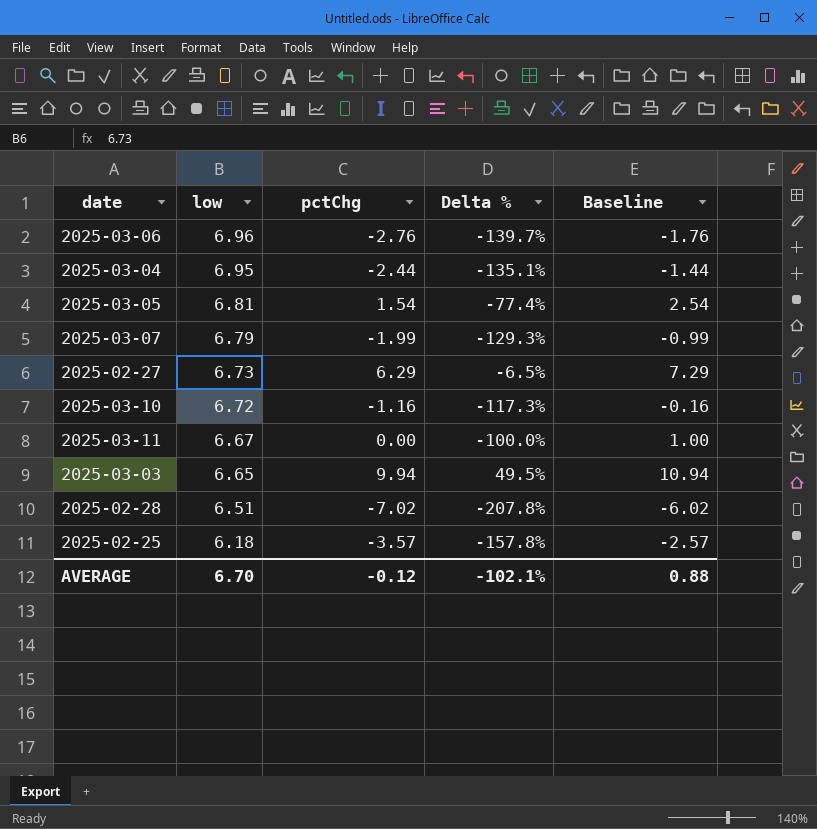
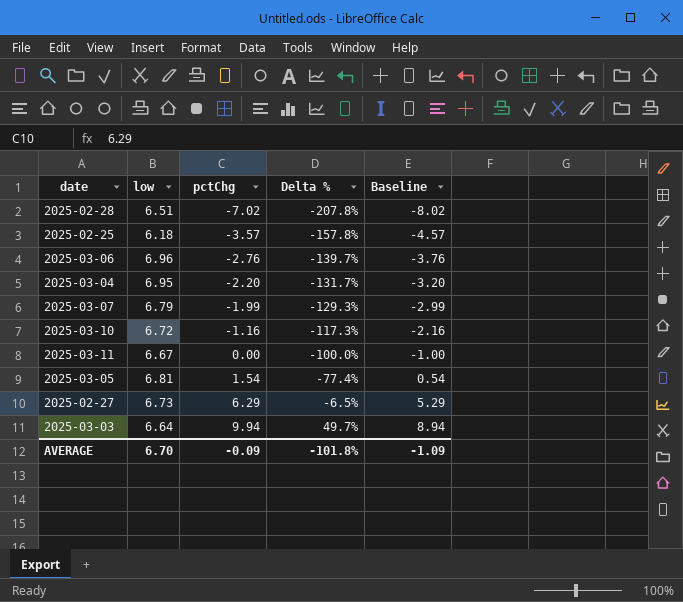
row order: low descending -> pctChg ascending
column Baseline | formula: [pctChg] + 1 -> [pctChg] - 1
2025-03-04 | pctChg: -2.44 -> -2.20
2025-03-04 | Delta %: -135.1% -> -131.7%
2025-03-03 | low: 6.65 -> 6.64
2025-03-03 | Delta %: 49.5% -> 49.7%
AVERAGE | pctChg: -0.12 -> -0.09
AVERAGE | Delta %: -102.1% -> -101.8%
AVERAGE | Baseline: 0.88 -> -1.09

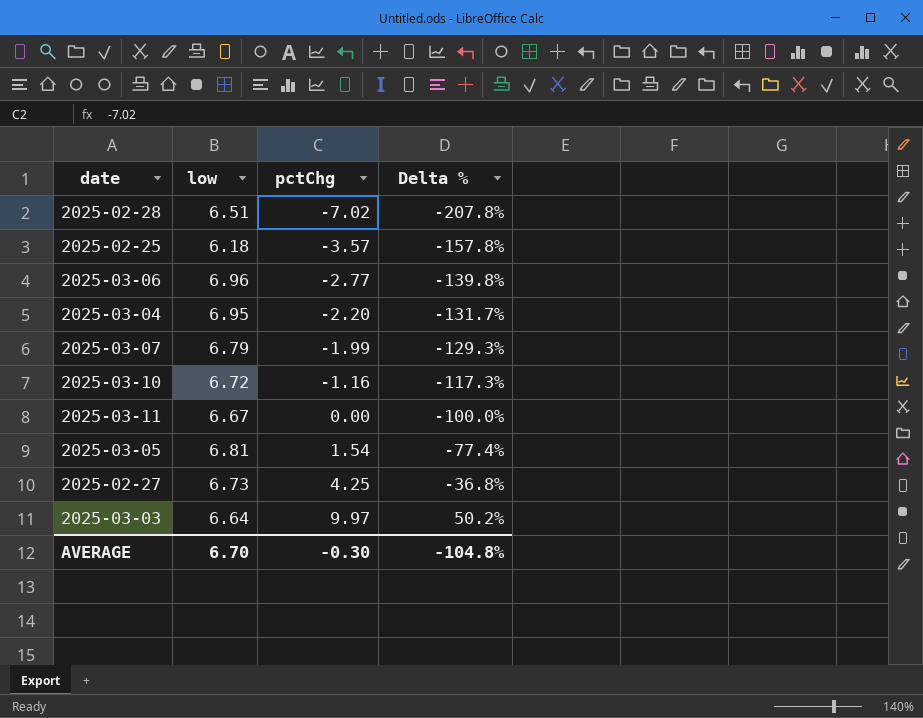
column Baseline | formula: [pctChg] - 1 -> none
2025-03-06 | pctChg: -2.76 -> -2.77
2025-03-06 | Delta %: -139.7% -> -139.8%
2025-02-27 | pctChg: 6.29 -> 4.25
2025-02-27 | Delta %: -6.5% -> -36.8%
2025-03-03 | pctChg: 9.94 -> 9.97
2025-03-03 | Delta %: 49.7% -> 50.2%
AVERAGE | pctChg: -0.09 -> -0.30
AVERAGE | Delta %: -101.8% -> -104.8%

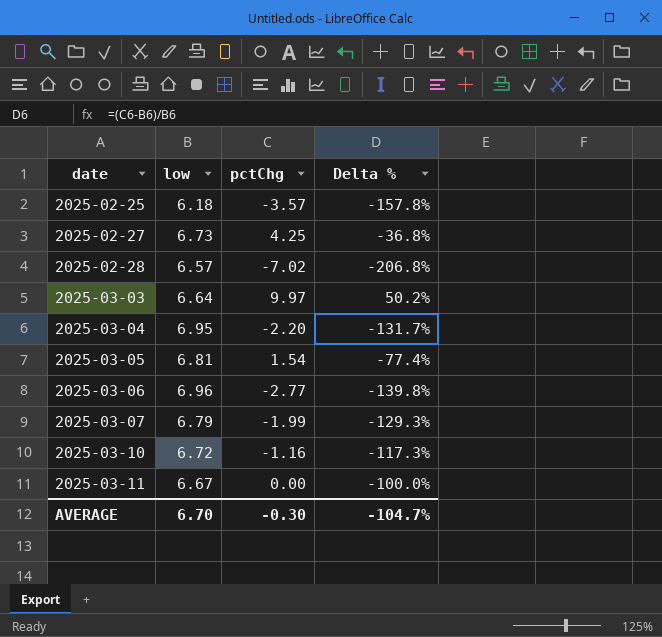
row order: pctChg ascending -> date ascending
2025-02-28 | low: 6.51 -> 6.57
2025-02-28 | Delta %: -207.8% -> -206.8%
AVERAGE | Delta %: -104.8% -> -104.7%

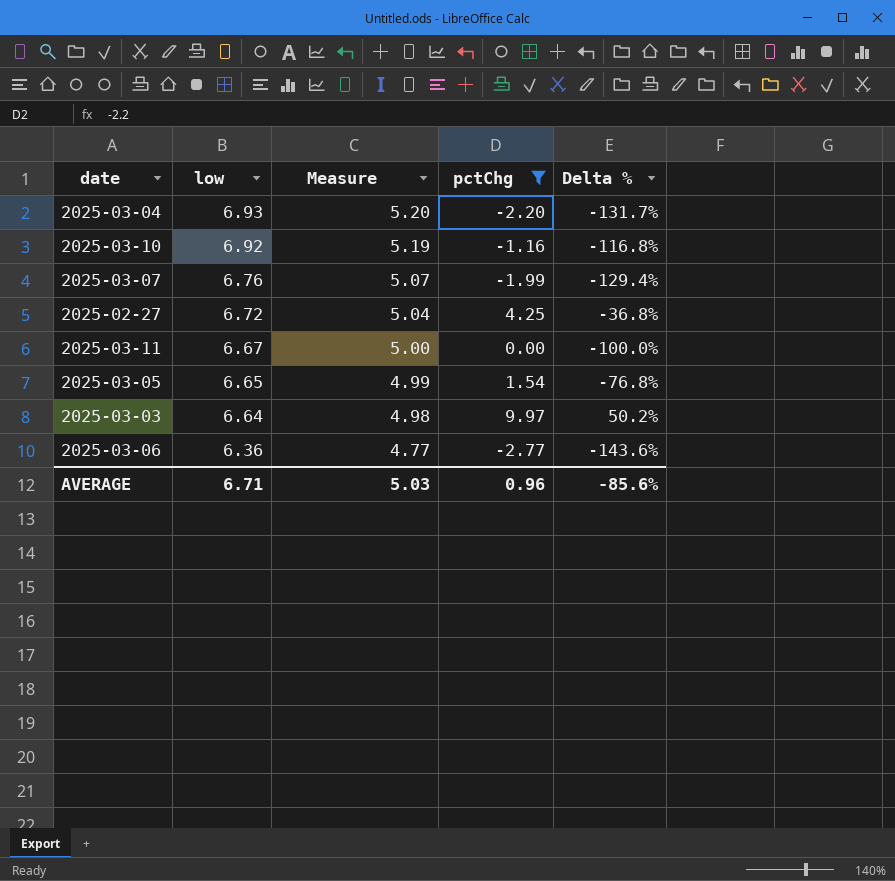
filter: none -> pctChg >= -2.77
row order: date ascending -> low descending
column Measure | formula: none -> [low] * 0.75
2025-03-04 | low: 6.95 -> 6.93
2025-03-10 | low: 6.72 -> 6.92
2025-03-10 | Delta %: -117.3% -> -116.8%
2025-03-07 | low: 6.79 -> 6.76
2025-03-07 | Delta %: -129.3% -> -129.4%
2025-02-27 | low: 6.73 -> 6.72
2025-03-05 | low: 6.81 -> 6.65
2025-03-05 | Delta %: -77.4% -> -76.8%
2025-03-06 | low: 6.96 -> 6.36
2025-03-06 | Delta %: -139.8% -> -143.6%
AVERAGE | low: 6.70 -> 6.71
AVERAGE | pctChg: -0.30 -> 0.96
AVERAGE | Delta %: -104.7% -> -85.6%

